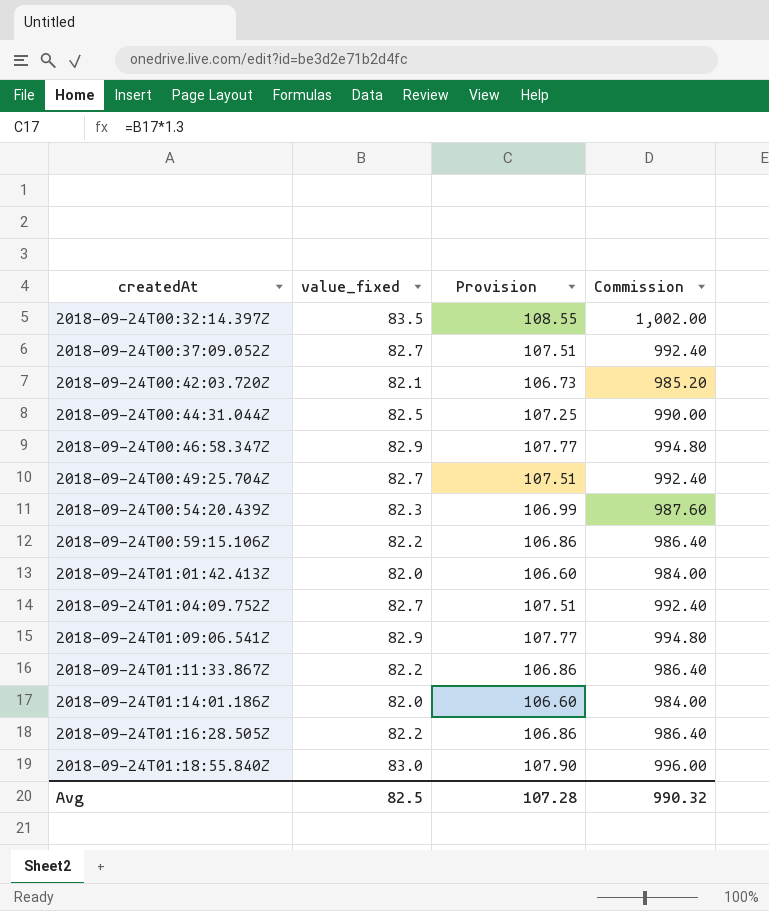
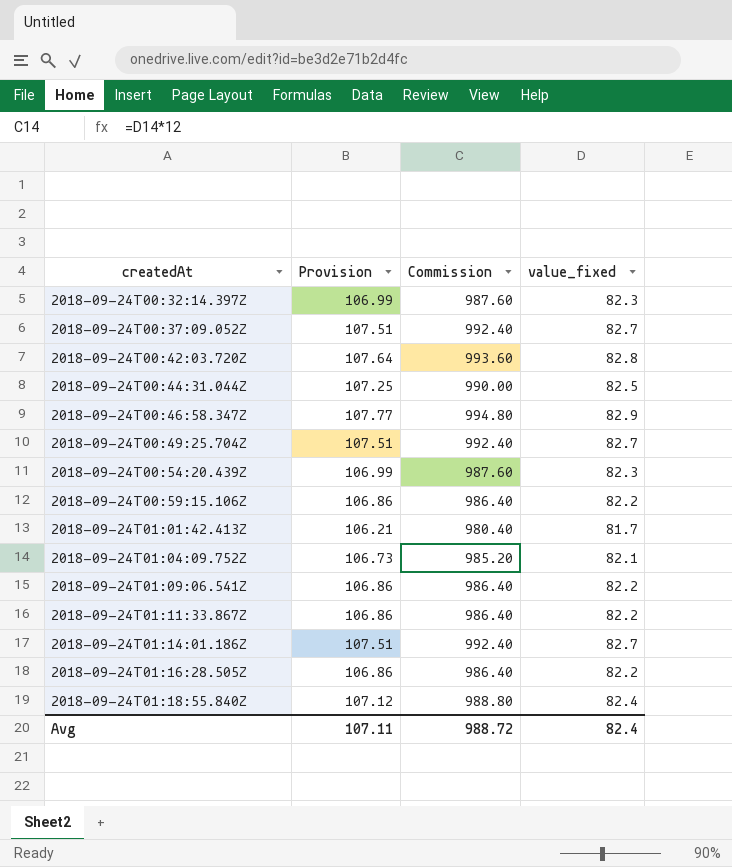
column value_fixed | position: 2 -> 4
2018-09-24T00:32:14.397Z | Provision: 108.55 -> 106.99
2018-09-24T00:32:14.397Z | Commission: 1,002.00 -> 987.60
2018-09-24T00:32:14.397Z | value_fixed: 83.5 -> 82.3
2018-09-24T00:42:03.720Z | Provision: 106.73 -> 107.64
2018-09-24T00:42:03.720Z | Commission: 985.20 -> 993.60
2018-09-24T00:42:03.720Z | value_fixed: 82.1 -> 82.8
2018-09-24T01:01:42.413Z | Provision: 106.60 -> 106.21
2018-09-24T01:01:42.413Z | Commission: 984.00 -> 980.40
2018-09-24T01:01:42.413Z | value_fixed: 82.0 -> 81.7
2018-09-24T01:04:09.752Z | Provision: 107.51 -> 106.73
2018-09-24T01:04:09.752Z | Commission: 992.40 -> 985.20
2018-09-24T01:04:09.752Z | value_fixed: 82.7 -> 82.1
2018-09-24T01:09:06.541Z | Provision: 107.77 -> 106.86
2018-09-24T01:09:06.541Z | Commission: 994.80 -> 986.40
2018-09-24T01:09:06.541Z | value_fixed: 82.9 -> 82.2
2018-09-24T01:14:01.186Z | Provision: 106.60 -> 107.51
2018-09-24T01:14:01.186Z | Commission: 984.00 -> 992.40
2018-09-24T01:14:01.186Z | value_fixed: 82.0 -> 82.7
2018-09-24T01:18:55.840Z | Provision: 107.90 -> 107.12
2018-09-24T01:18:55.840Z | Commission: 996.00 -> 988.80
2018-09-24T01:18:55.840Z | value_fixed: 83.0 -> 82.4
Avg | Provision: 107.28 -> 107.11
Avg | Commission: 990.32 -> 988.72
Avg | value_fixed: 82.5 -> 82.4

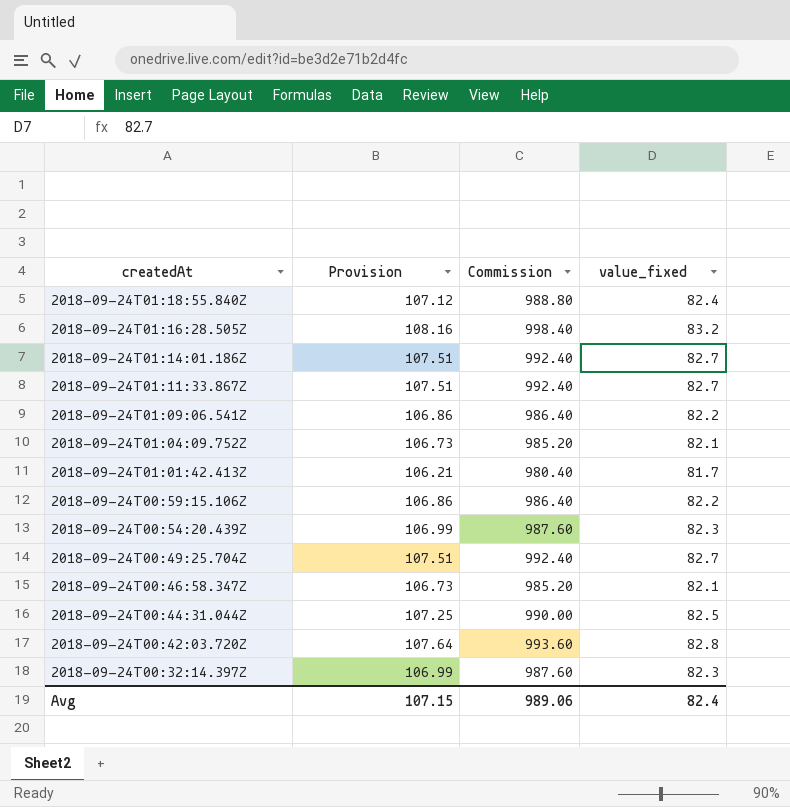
row order: createdAt ascending -> createdAt descending
row 2018-09-24T00:37:09.052Z: 107.51 | 992.40 | 82.7 -> none
2018-09-24T01:16:28.505Z | Provision: 106.86 -> 108.16
2018-09-24T01:16:28.505Z | Commission: 986.40 -> 998.40
2018-09-24T01:16:28.505Z | value_fixed: 82.2 -> 83.2
2018-09-24T01:11:33.867Z | Provision: 106.86 -> 107.51
2018-09-24T01:11:33.867Z | Commission: 986.40 -> 992.40
2018-09-24T01:11:33.867Z | value_fixed: 82.2 -> 82.7
2018-09-24T00:46:58.347Z | Provision: 107.77 -> 106.73
2018-09-24T00:46:58.347Z | Commission: 994.80 -> 985.20
2018-09-24T00:46:58.347Z | value_fixed: 82.9 -> 82.1
Avg | Provision: 107.11 -> 107.15
Avg | Commission: 988.72 -> 989.06

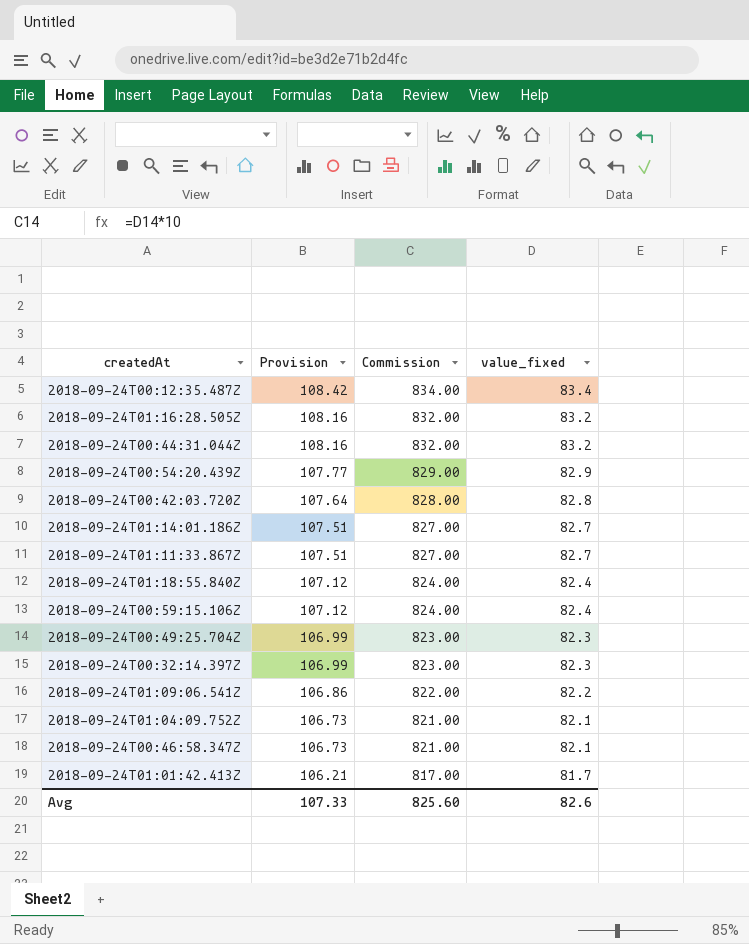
row order: createdAt descending -> Provision descending
column Commission | formula: [value_fixed] * 12 -> [value_fixed] * 10
row 2018-09-24T00:12:35.487Z: none -> 108.42 | 834.00 | 83.4
2018-09-24T00:44:31.044Z | Provision: 107.25 -> 108.16
2018-09-24T00:44:31.044Z | value_fixed: 82.5 -> 83.2
2018-09-24T00:54:20.439Z | Provision: 106.99 -> 107.77
2018-09-24T00:54:20.439Z | value_fixed: 82.3 -> 82.9
2018-09-24T00:59:15.106Z | Provision: 106.86 -> 107.12
2018-09-24T00:59:15.106Z | value_fixed: 82.2 -> 82.4
2018-09-24T00:49:25.704Z | Provision: 107.51 -> 106.99
2018-09-24T00:49:25.704Z | value_fixed: 82.7 -> 82.3
Avg | Provision: 107.15 -> 107.33
Avg | Commission: 989.06 -> 825.60
Avg | value_fixed: 82.4 -> 82.6

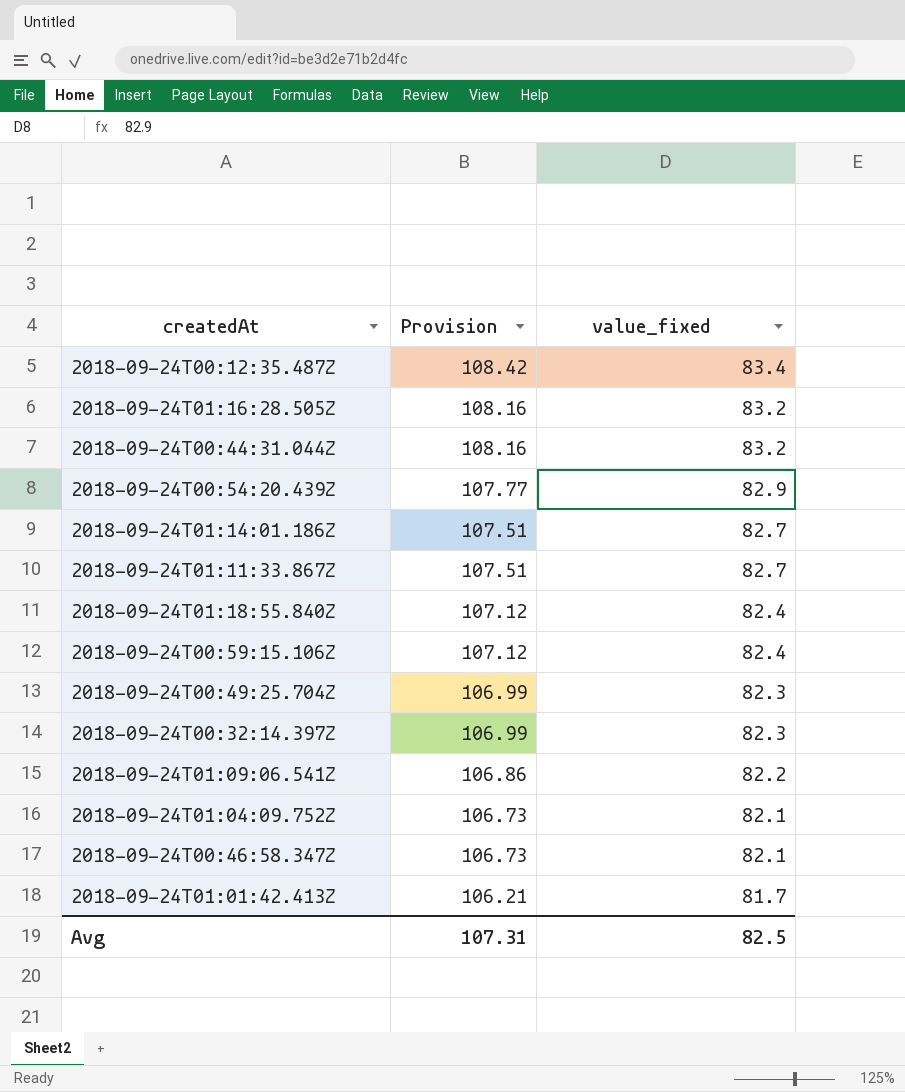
column Commission | formula: [value_fixed] * 10 -> none
row 2018-09-24T00:42:03.720Z: 107.64 | 828.00 | 82.8 -> none
Avg | Provision: 107.33 -> 107.31
Avg | value_fixed: 82.6 -> 82.5

